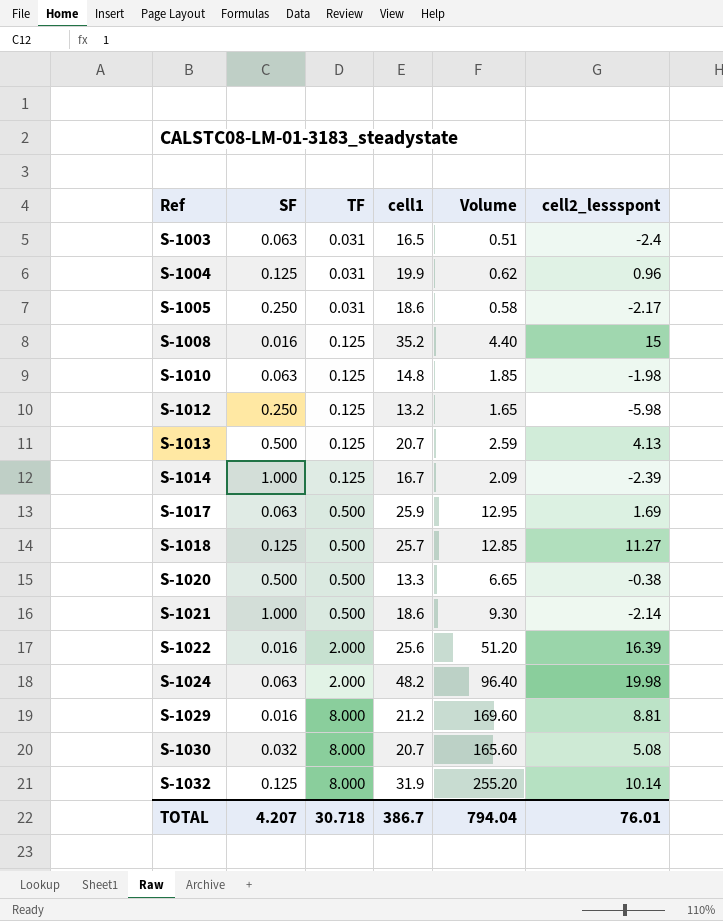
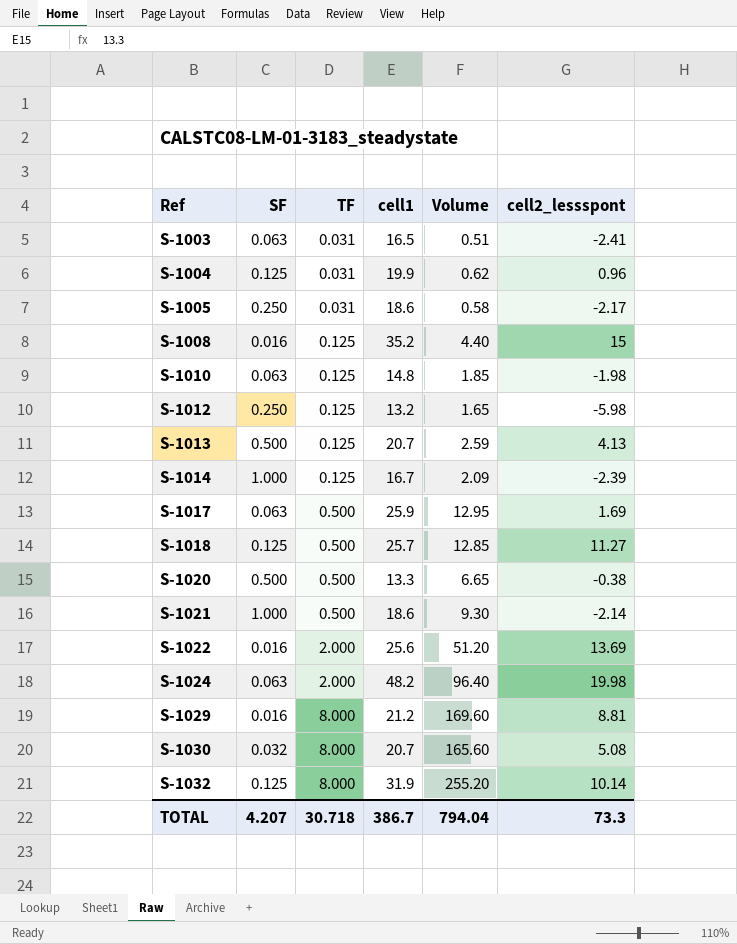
S-1003 | cell2_lessspont: -2.4 -> -2.41
S-1022 | cell2_lessspont: 16.39 -> 13.69
TOTAL | cell2_lessspont: 76.01 -> 73.3

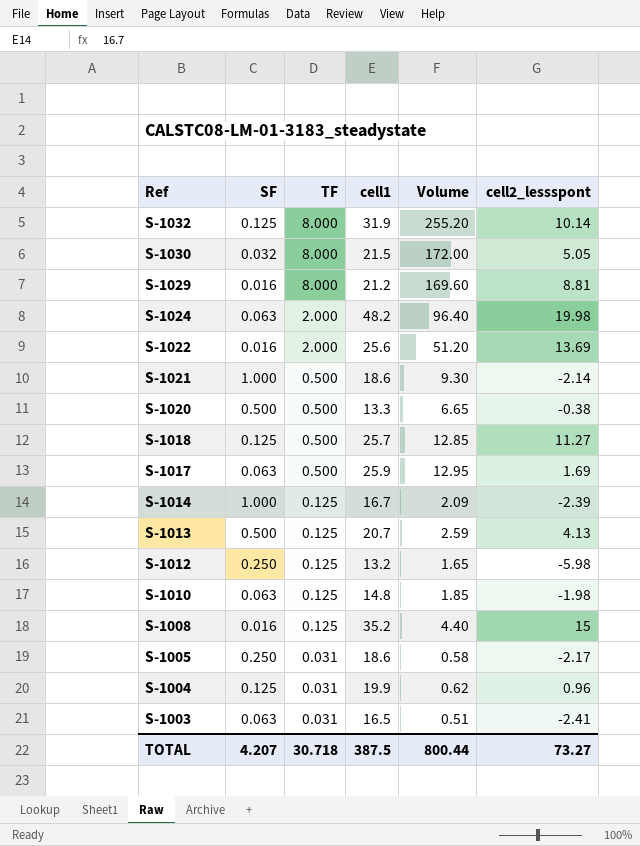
row order: Ref ascending -> Ref descending
S-1030 | cell1: 20.7 -> 21.5
S-1030 | Volume: 165.60 -> 172.00
S-1030 | cell2_lessspont: 5.08 -> 5.05
TOTAL | cell1: 386.7 -> 387.5
TOTAL | Volume: 794.04 -> 800.44
TOTAL | cell2_lessspont: 73.3 -> 73.27

